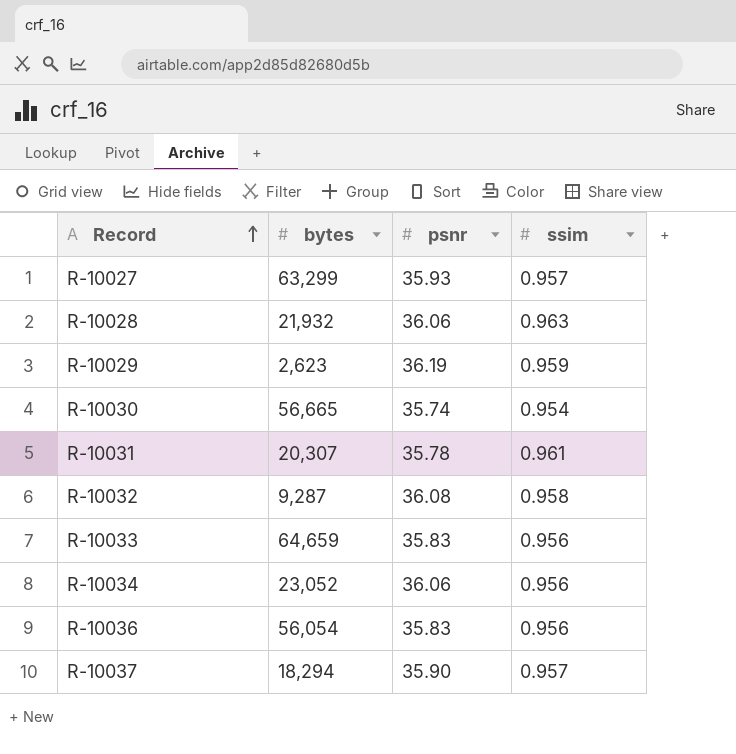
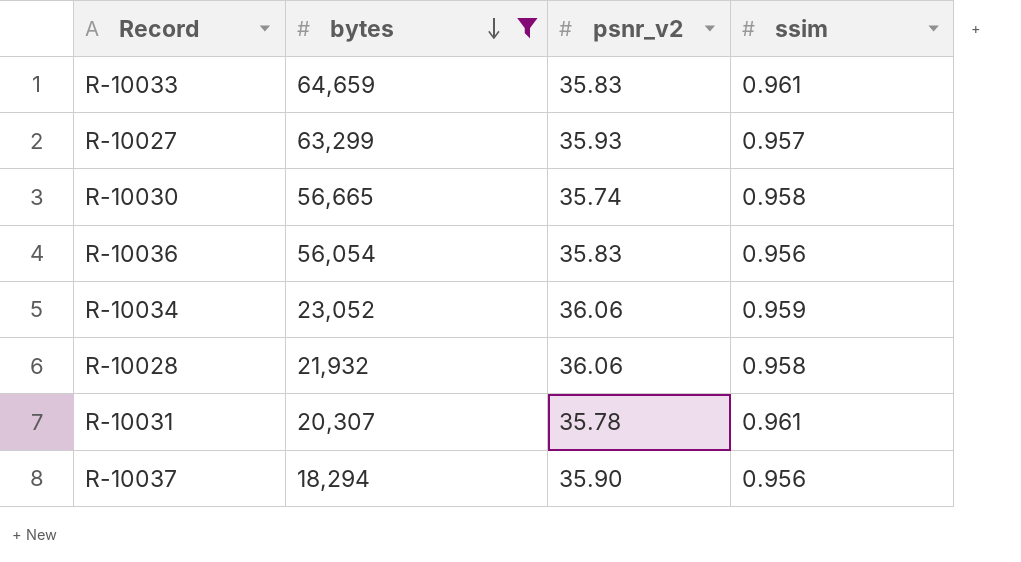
filter: none -> bytes >= 18,294
row order: Record ascending -> bytes descending
column name: psnr -> psnr_v2
R-10033 | ssim: 0.956 -> 0.961
R-10030 | ssim: 0.954 -> 0.958
R-10034 | ssim: 0.956 -> 0.959
R-10028 | ssim: 0.963 -> 0.958
R-10037 | ssim: 0.957 -> 0.956

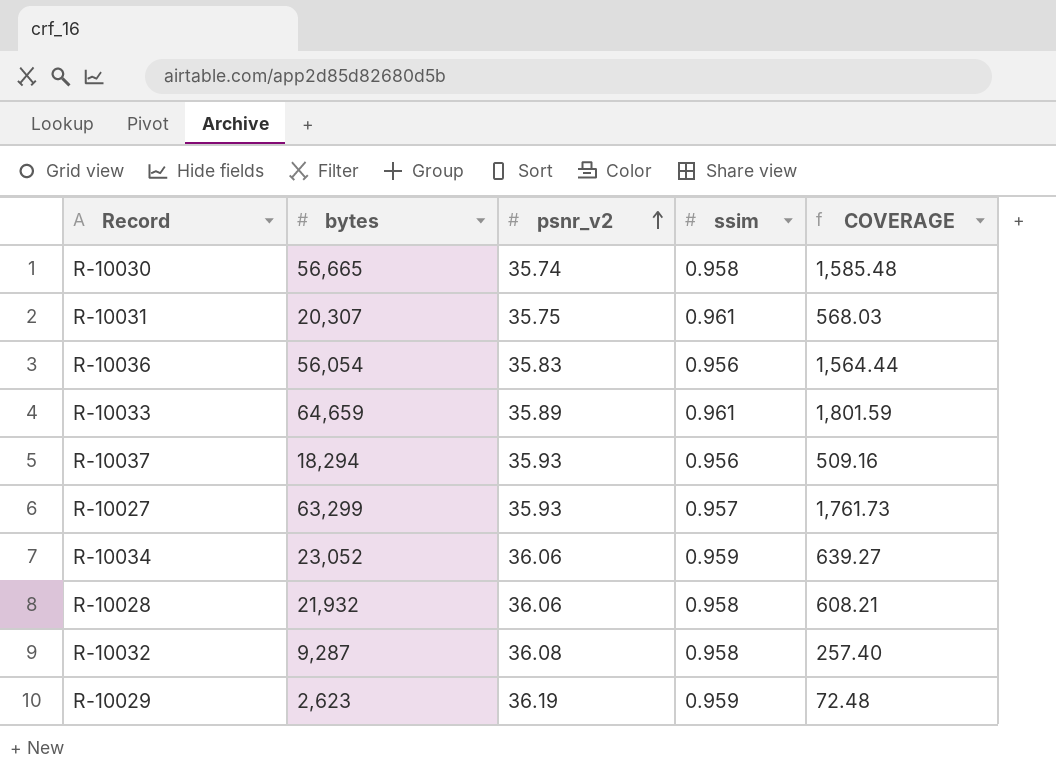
filter: bytes >= 18,294 -> none
row order: bytes descending -> psnr_v2 ascending
column COVERAGE | formula: none -> [bytes] / [psnr_v2]
R-10031 | psnr_v2: 35.78 -> 35.75
R-10033 | psnr_v2: 35.83 -> 35.89
R-10037 | psnr_v2: 35.90 -> 35.93

